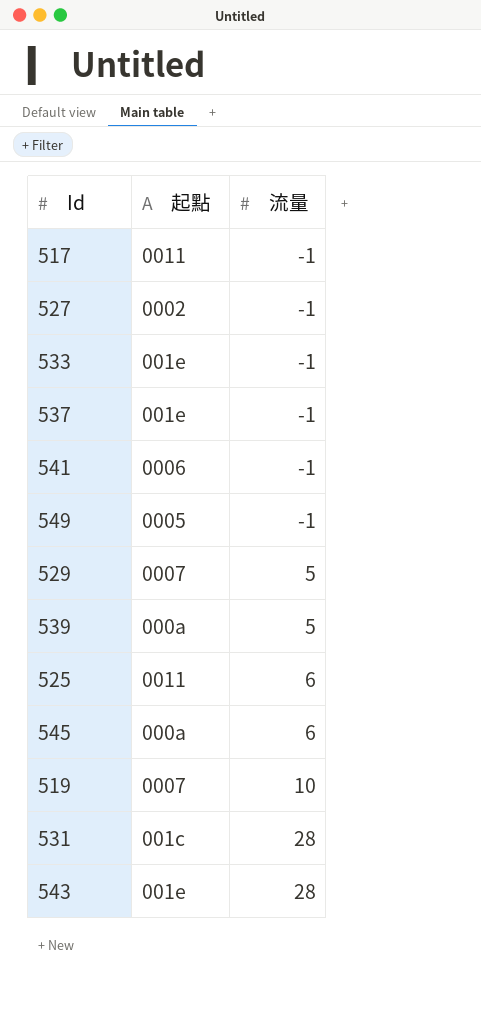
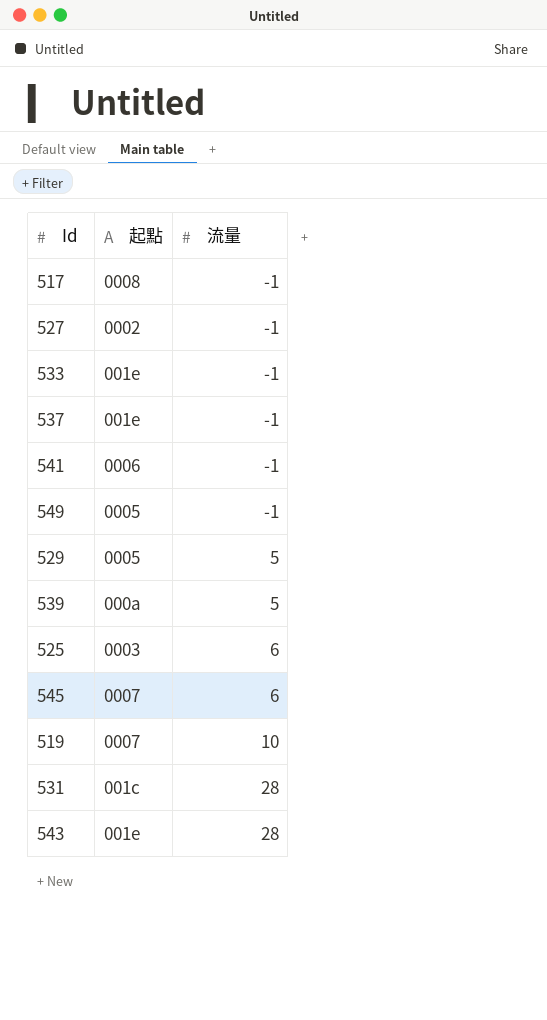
517 | 起點: 0011 -> 0008
529 | 起點: 0007 -> 0005
525 | 起點: 0011 -> 0003
545 | 起點: 000a -> 0007

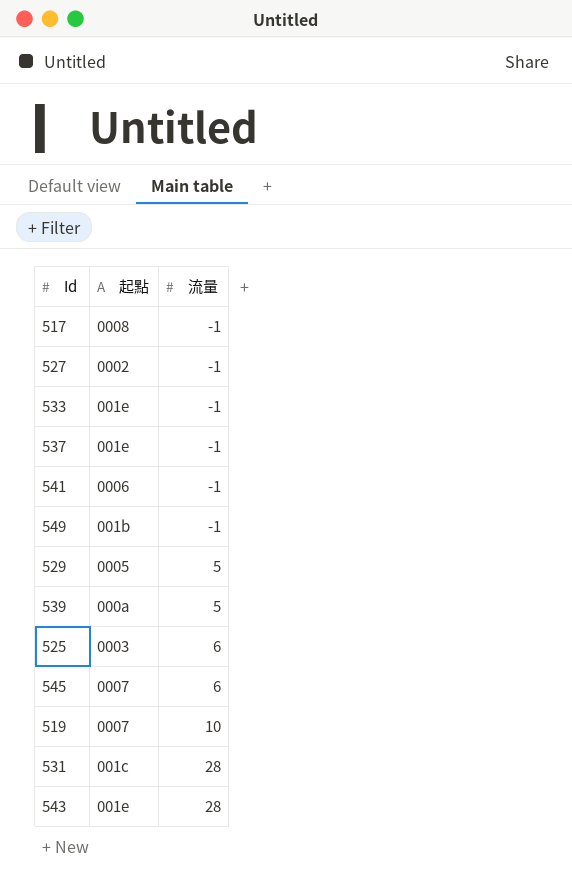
549 | 起點: 0005 -> 001b

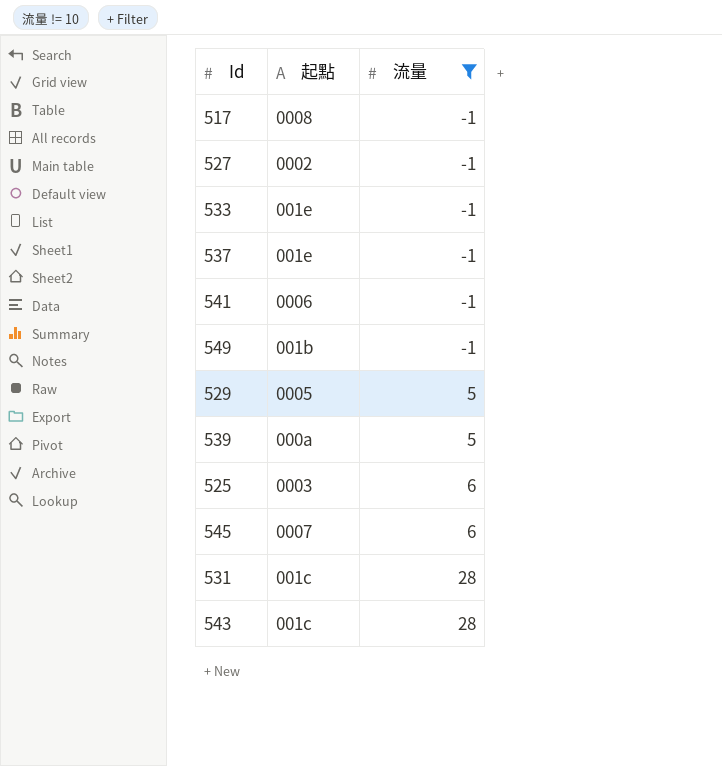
filter: none -> 流量 != 10
543 | 起點: 001e -> 001c

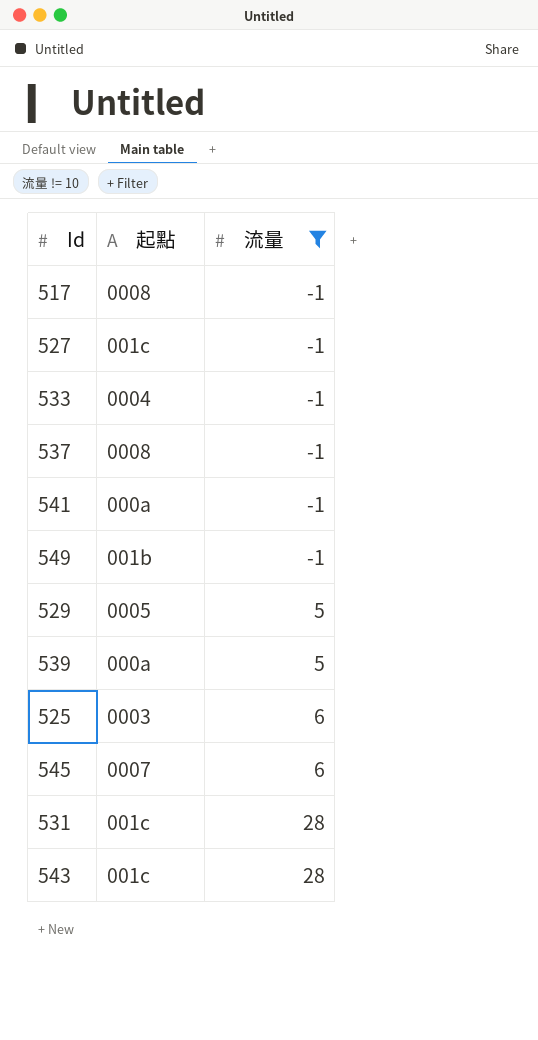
527 | 起點: 0002 -> 001c
533 | 起點: 001e -> 0004
537 | 起點: 001e -> 0008
541 | 起點: 0006 -> 000a

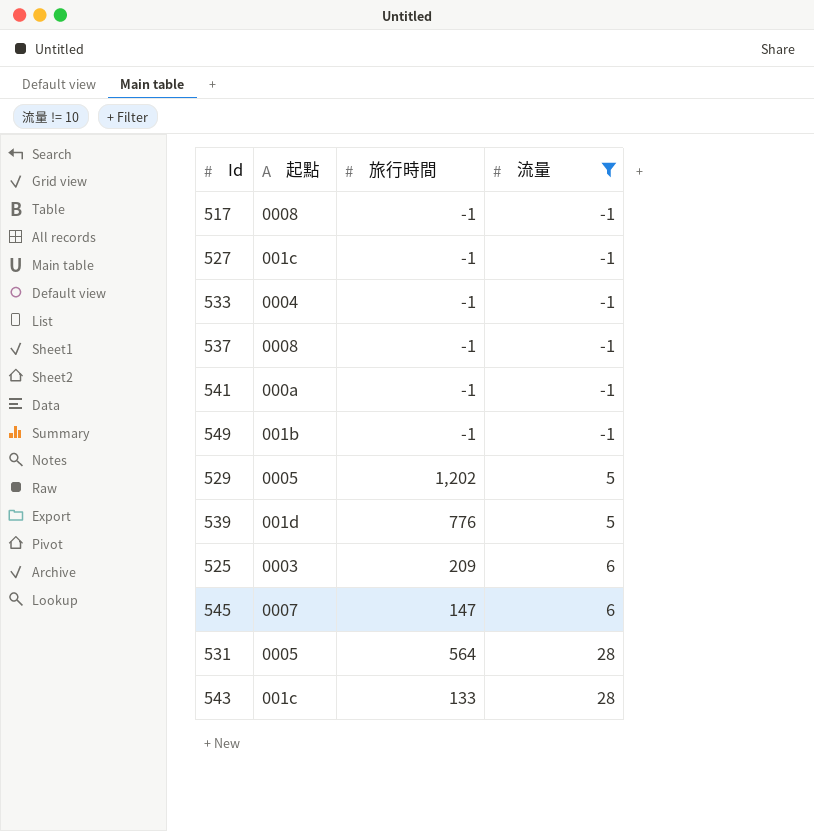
column 旅行時間 | position: none -> 3
539 | 起點: 000a -> 001d
531 | 起點: 001c -> 0005

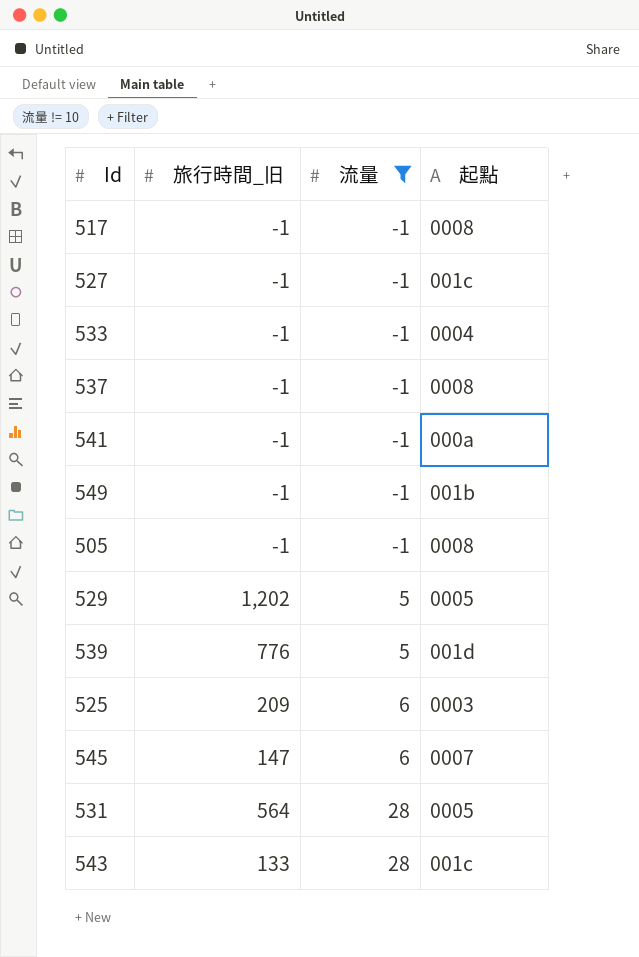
column name: 旅行時間 -> 旅行時間_旧
column 起點 | position: 2 -> 4
row 505: none -> -1 | -1 | 0008

